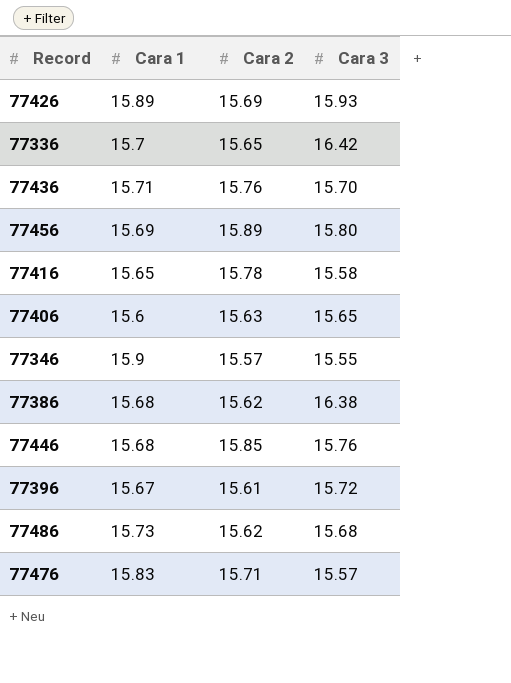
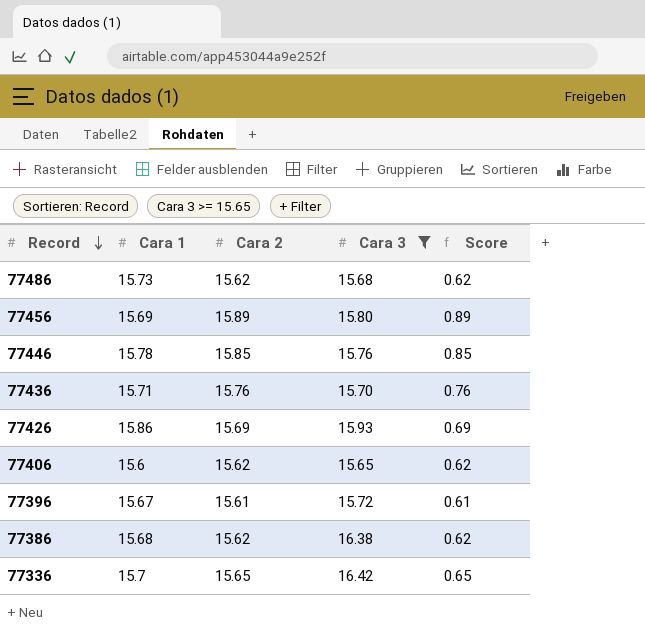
filter: none -> Cara 3 >= 15.65
row order: none -> Record descending
column Score | formula: none -> [Cara 2] - 15
77446 | Cara 1: 15.68 -> 15.78
77426 | Cara 1: 15.89 -> 15.86
77406 | Cara 2: 15.63 -> 15.62

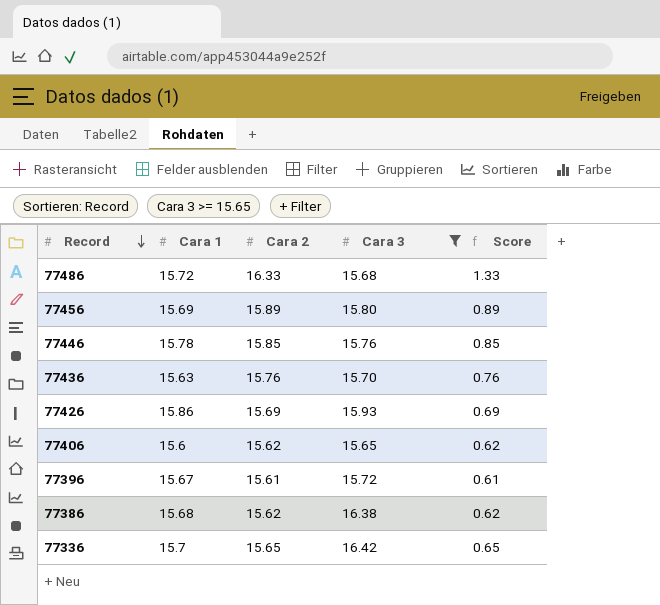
77486 | Cara 1: 15.73 -> 15.72
77486 | Cara 2: 15.62 -> 16.33
77486 | Score: 0.62 -> 1.33
77436 | Cara 1: 15.71 -> 15.63

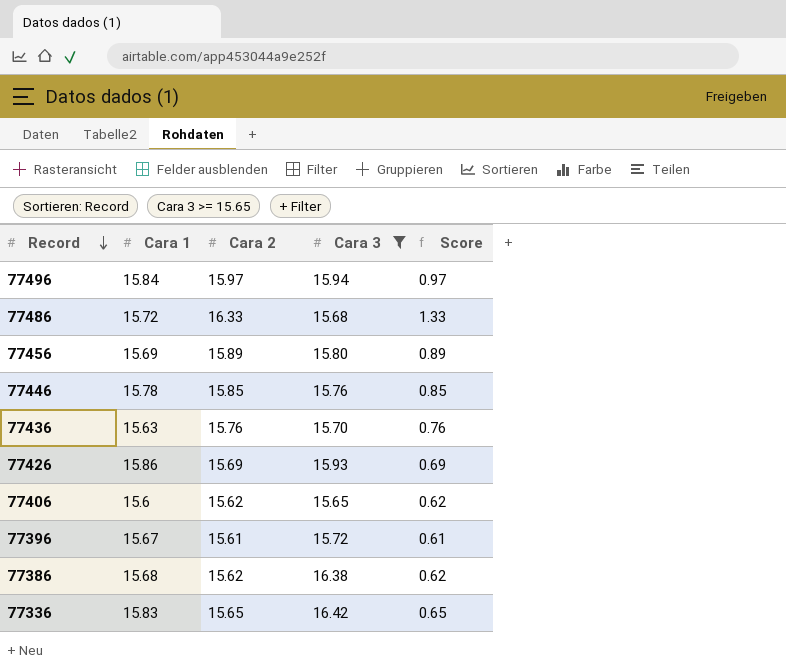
row 77496: none -> 15.84 | 15.97 | 15.94 | 0.97
77336 | Cara 1: 15.7 -> 15.83

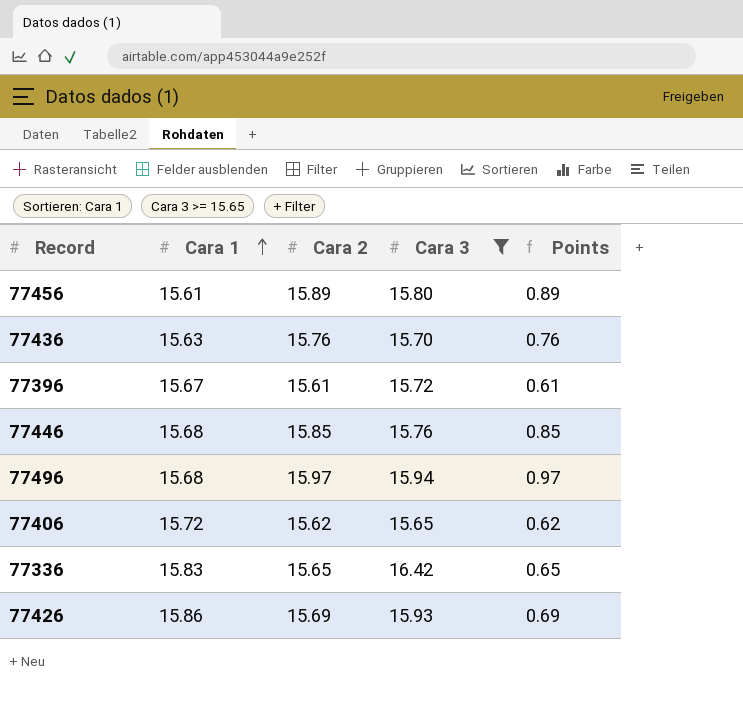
row order: Record descending -> Cara 1 ascending
column name: Score -> Points
row 77486: 15.72 | 16.33 | 15.68 | 1.33 -> none
row 77386: 15.68 | 15.62 | 16.38 | 0.62 -> none
77456 | Cara 1: 15.69 -> 15.61
77446 | Cara 1: 15.78 -> 15.68
77496 | Cara 1: 15.84 -> 15.68
77406 | Cara 1: 15.6 -> 15.72

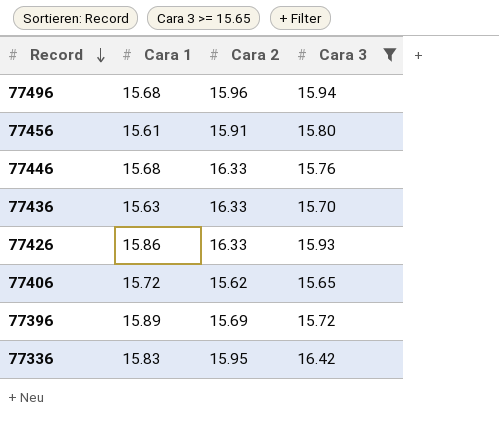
row order: Cara 1 ascending -> Record descending
column Points | formula: [Cara 2] - 15 -> none
77496 | Cara 2: 15.97 -> 15.96
77456 | Cara 2: 15.89 -> 15.91
77446 | Cara 2: 15.85 -> 16.33
77436 | Cara 2: 15.76 -> 16.33
77426 | Cara 2: 15.69 -> 16.33
77396 | Cara 1: 15.67 -> 15.89
77396 | Cara 2: 15.61 -> 15.69
77336 | Cara 2: 15.65 -> 15.95

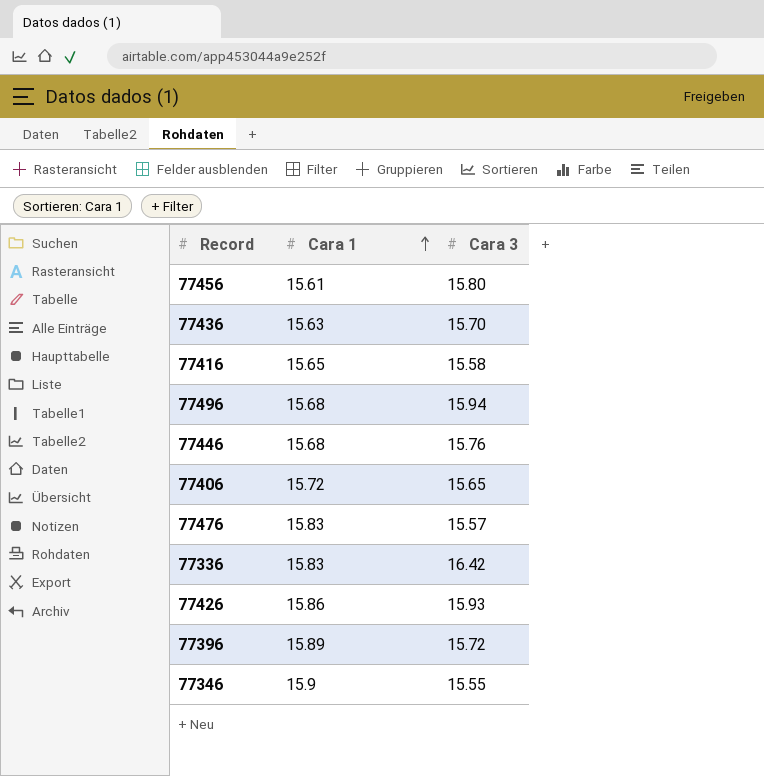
filter: Cara 3 >= 15.65 -> none
row order: Record descending -> Cara 1 ascending
column Cara 2 | position: 3 -> none

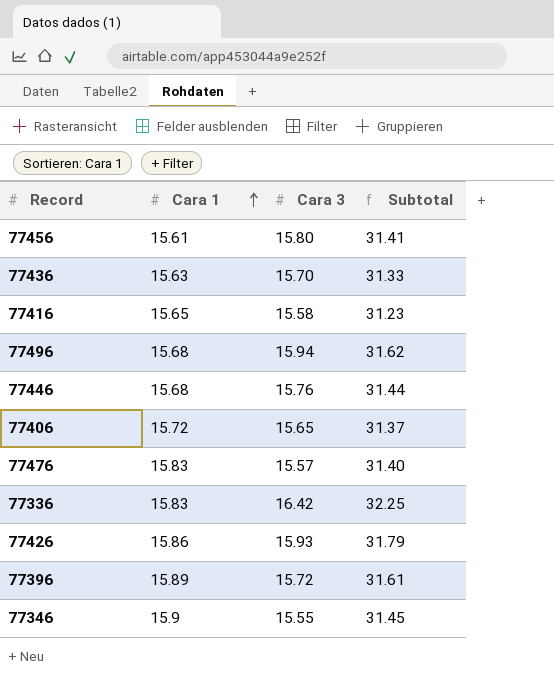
column Subtotal | formula: none -> [Cara 1] + [Cara 3]

